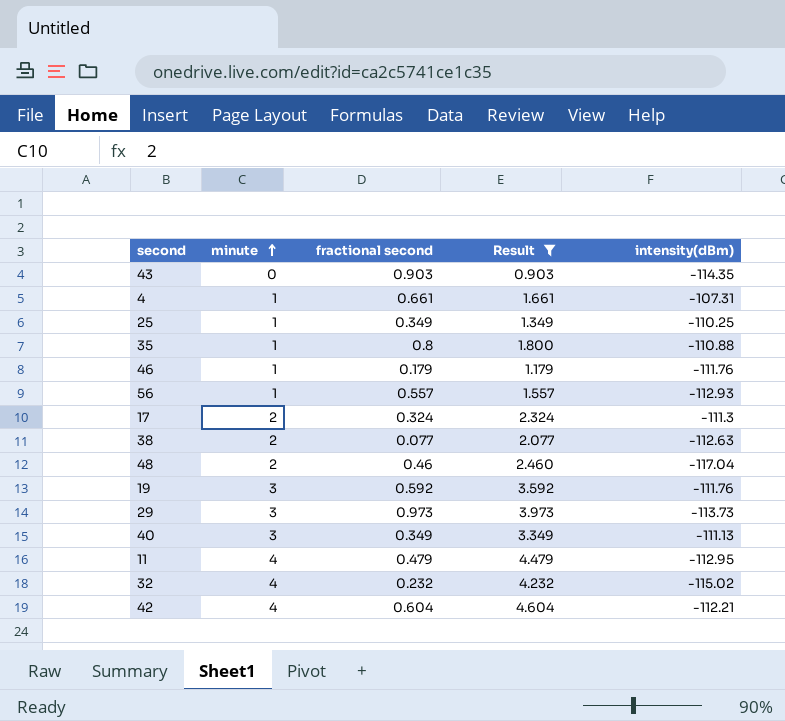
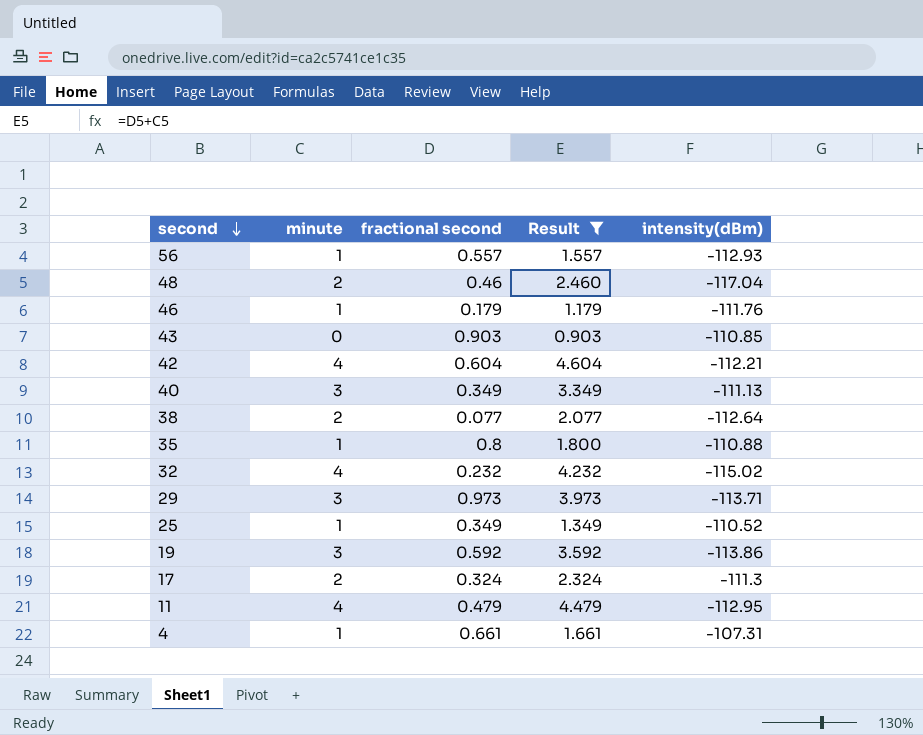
row order: minute ascending -> second descending
43 | intensity(dBm): -114.35 -> -110.85
38 | intensity(dBm): -112.63 -> -112.64
29 | intensity(dBm): -113.73 -> -113.71
25 | intensity(dBm): -110.25 -> -110.52
19 | intensity(dBm): -111.76 -> -113.86

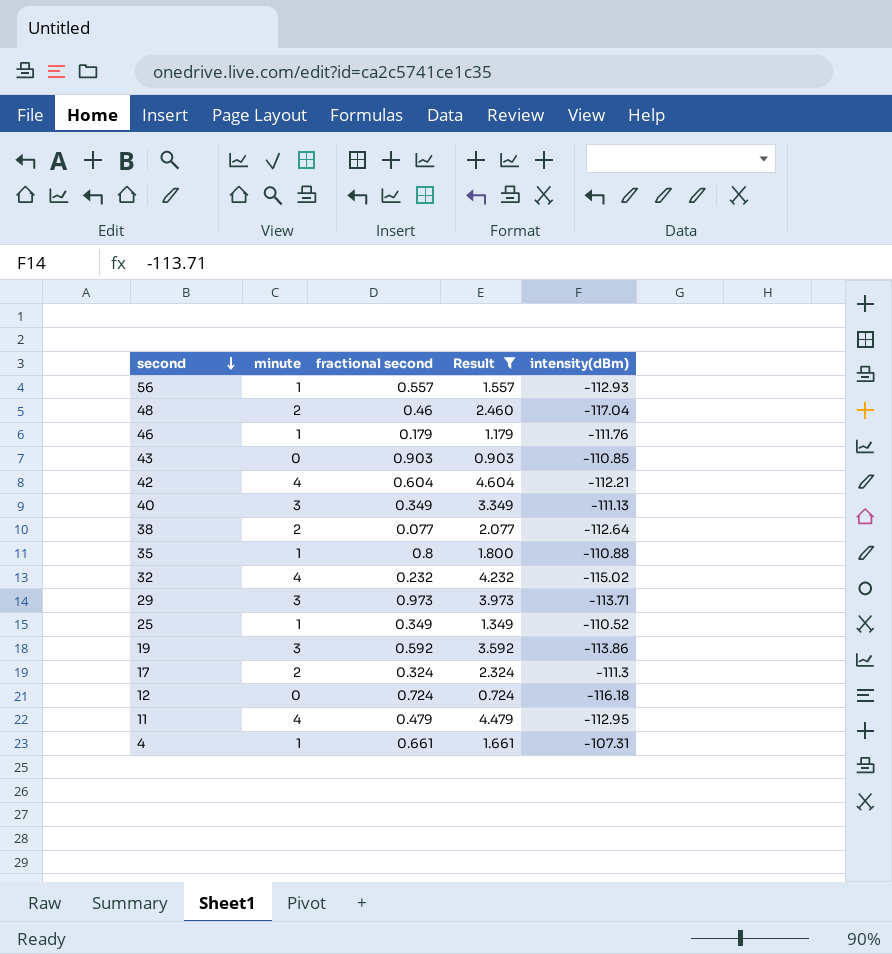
row 12: none -> 0 | 0.724 | 0.724 | -116.18

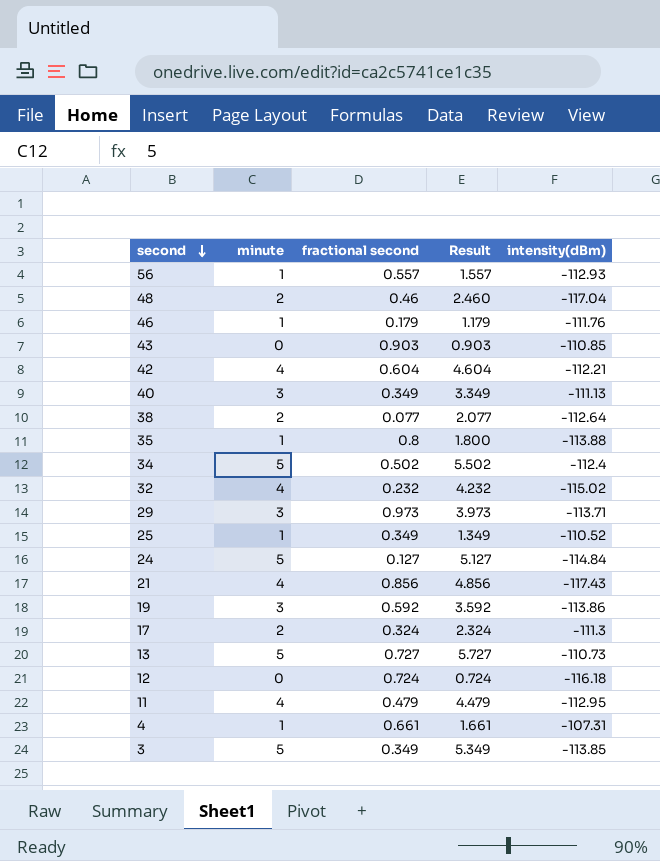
filter: Result <= 4.604 -> none
35 | intensity(dBm): -110.88 -> -113.88

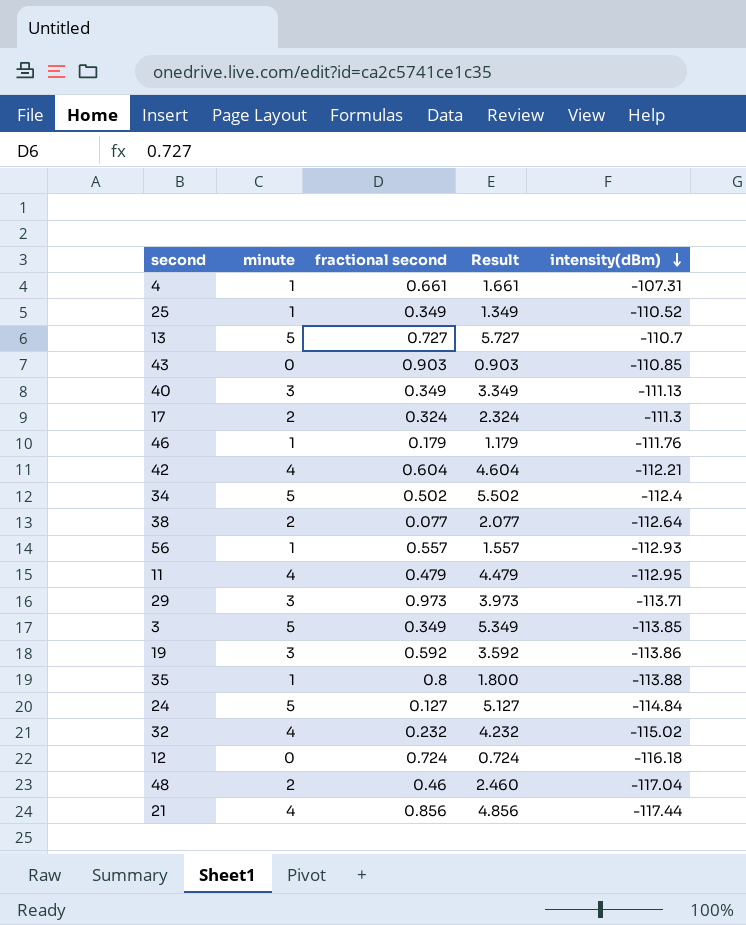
row order: second descending -> intensity(dBm) descending
13 | intensity(dBm): -110.73 -> -110.7
21 | intensity(dBm): -117.43 -> -117.44

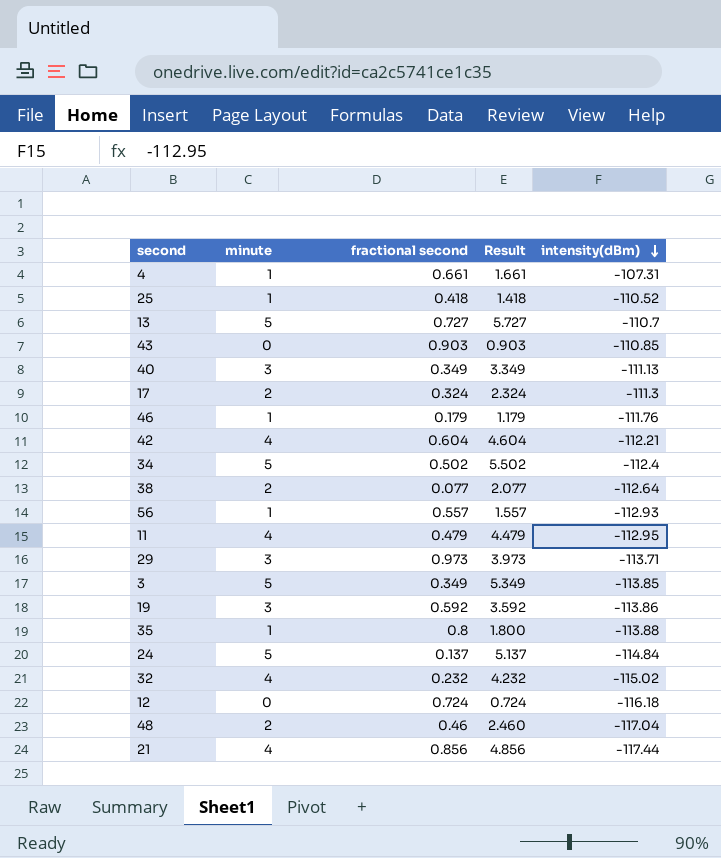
25 | fractional second: 0.349 -> 0.418
25 | Result: 1.349 -> 1.418
24 | fractional second: 0.127 -> 0.137
24 | Result: 5.127 -> 5.137

